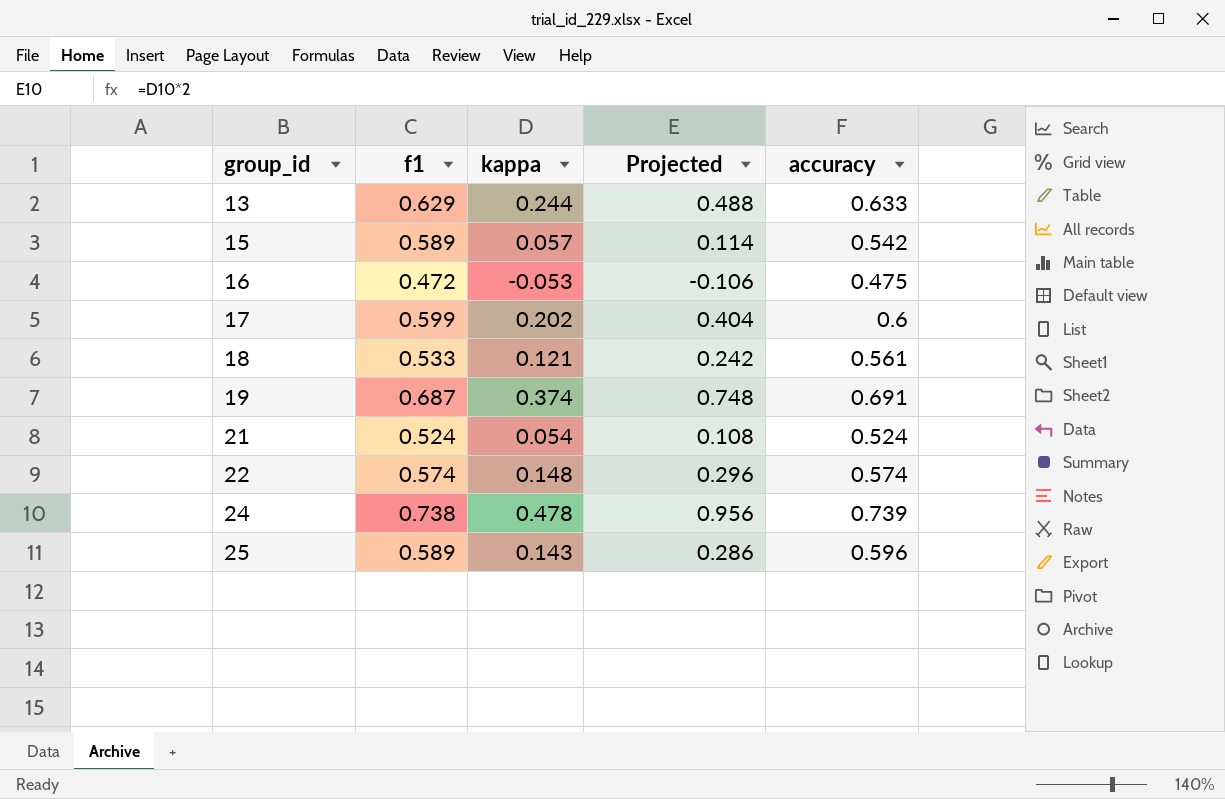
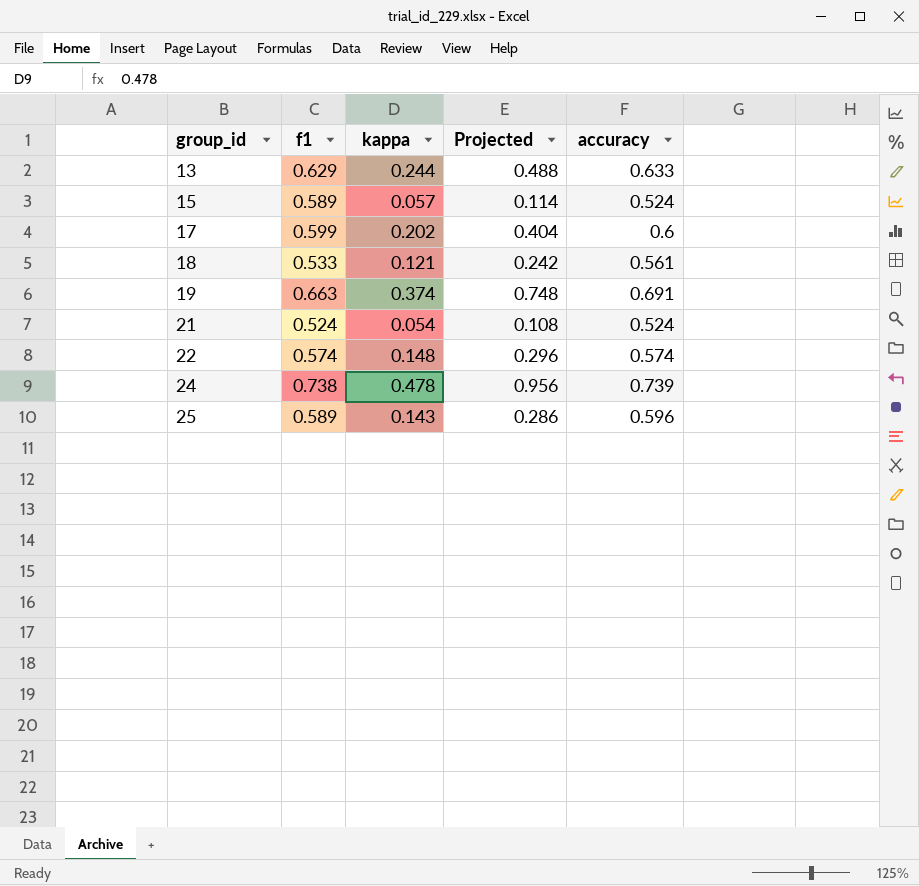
row 16: 0.472 | -0.053 | -0.106 | 0.475 -> none
15 | accuracy: 0.542 -> 0.524
19 | f1: 0.687 -> 0.663

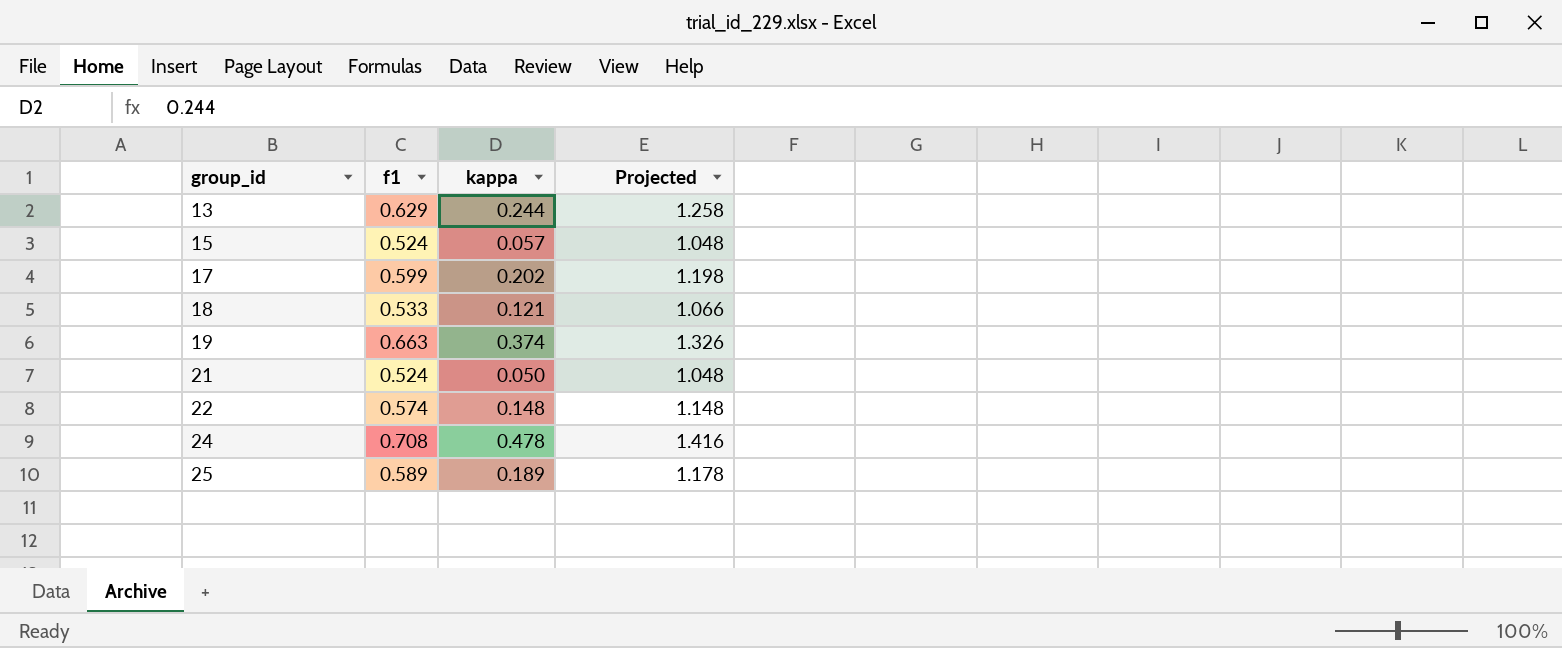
column accuracy | position: 5 -> none
column Projected | formula: [kappa] * 2 -> [f1] * 2
15 | f1: 0.589 -> 0.524
21 | kappa: 0.054 -> 0.050
24 | f1: 0.738 -> 0.708
25 | kappa: 0.143 -> 0.189

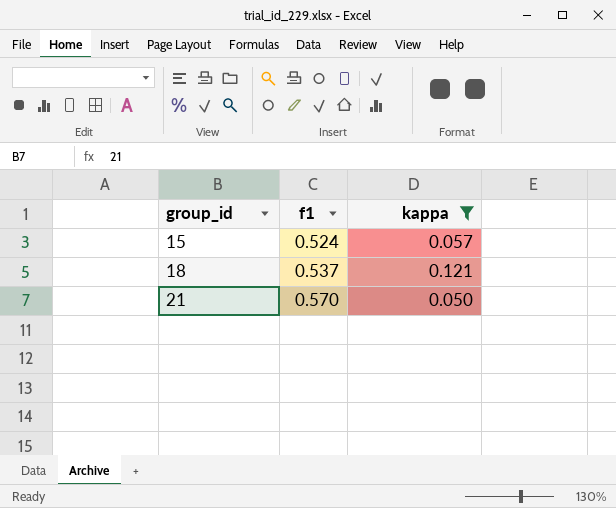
filter: none -> kappa <= 0.121
column Projected | formula: [f1] * 2 -> none
18 | f1: 0.533 -> 0.537
21 | f1: 0.524 -> 0.570

